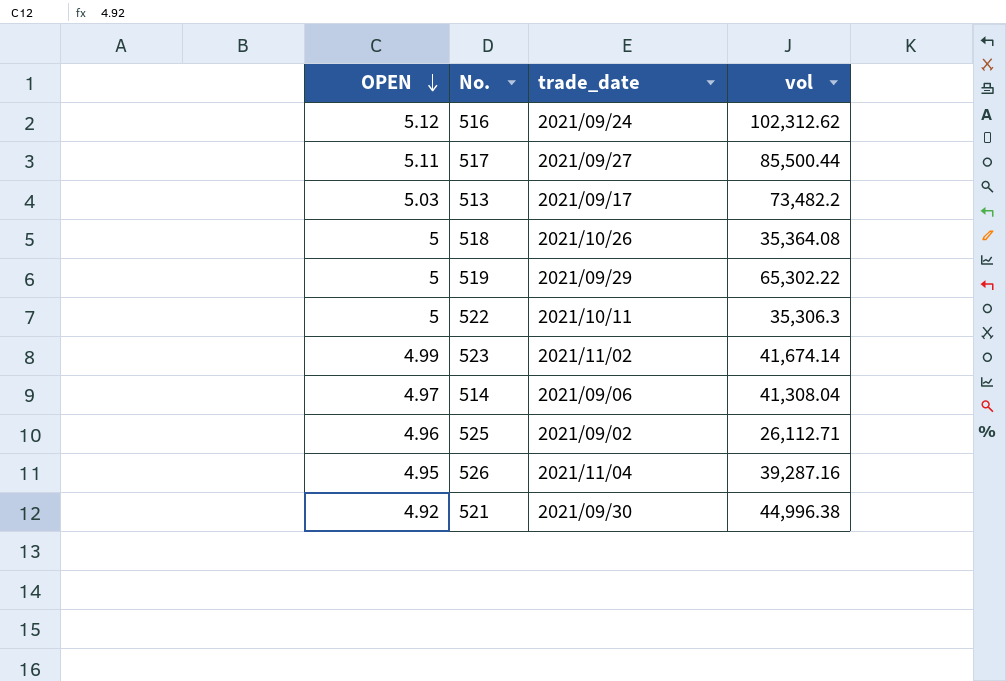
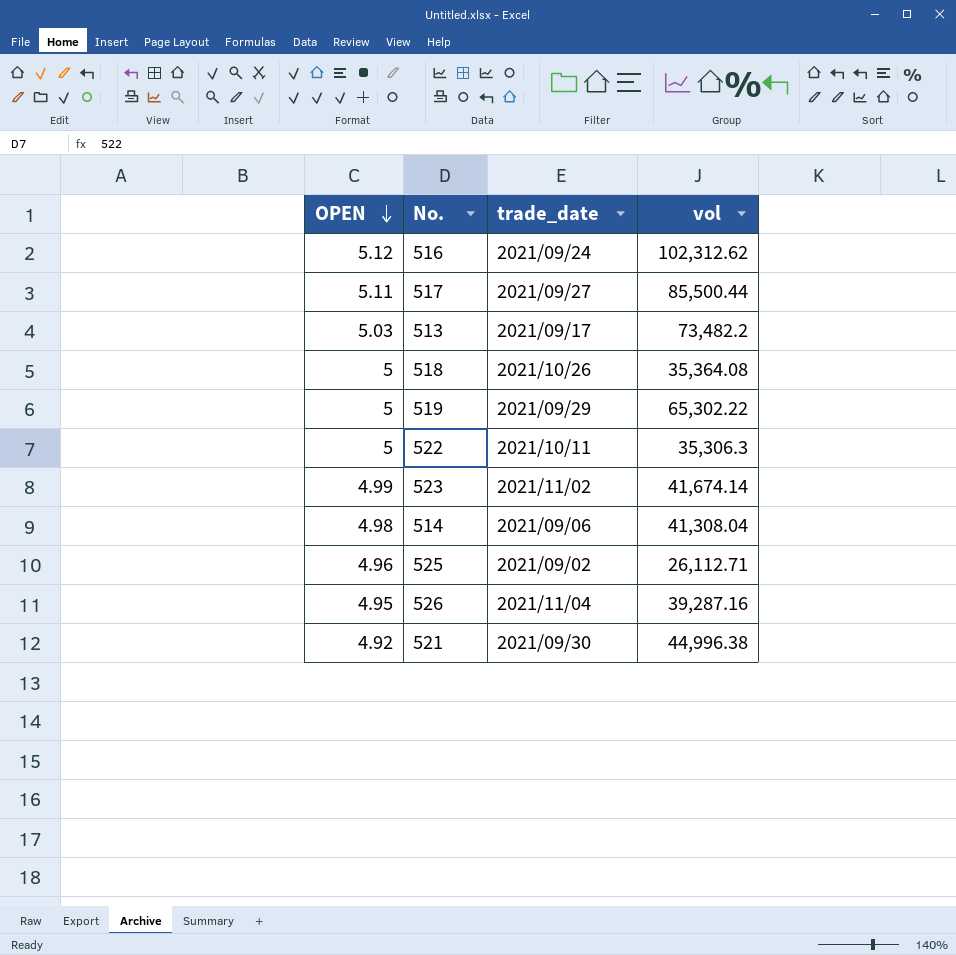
514 | OPEN: 4.97 -> 4.98

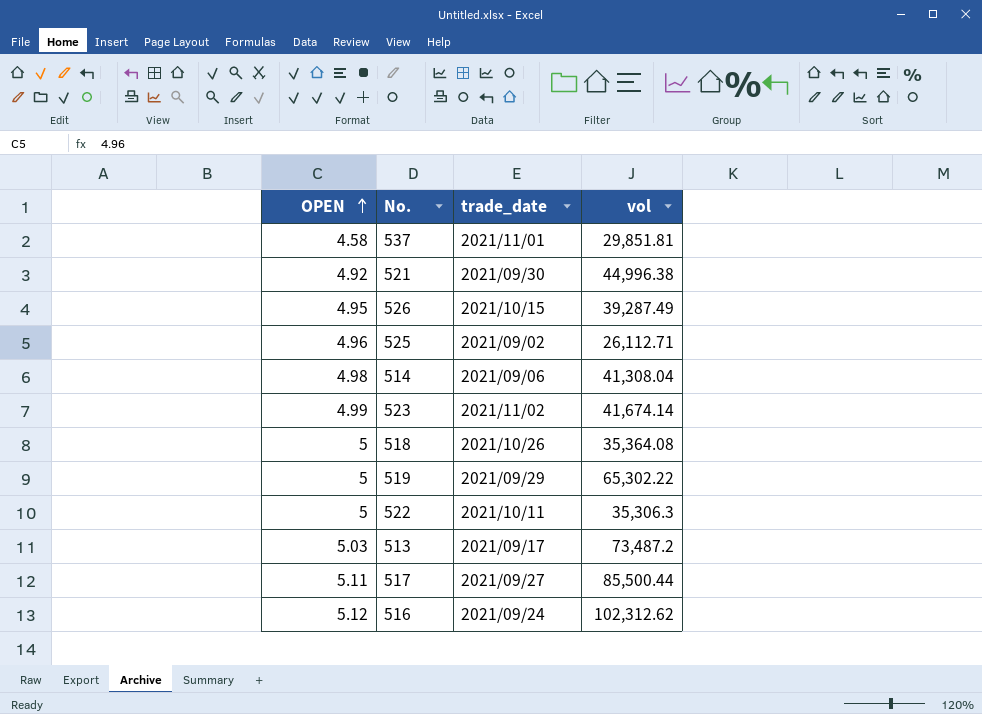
row order: OPEN descending -> OPEN ascending
row 537: none -> 4.58 | 2021/11/01 | 29,851.81
526 | trade_date: 2021/11/04 -> 2021/10/15
526 | vol: 39,287.16 -> 39,287.49
513 | vol: 73,482.2 -> 73,487.2

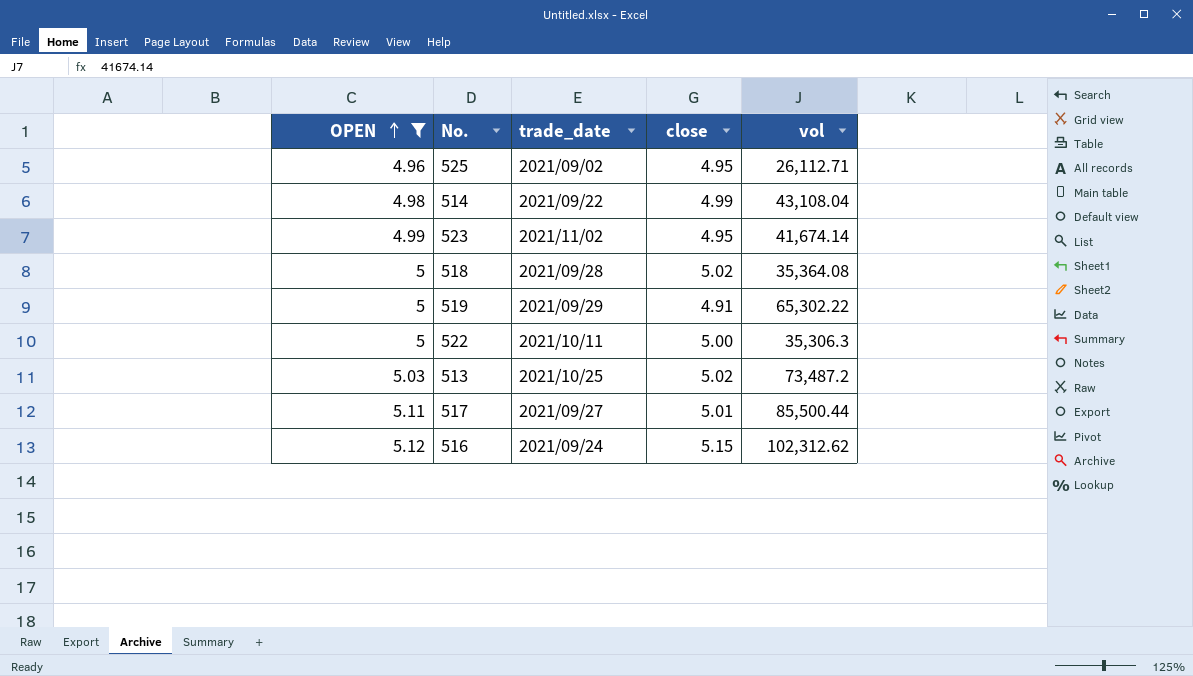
filter: none -> OPEN >= 4.96
column close | position: none -> 4
514 | trade_date: 2021/09/06 -> 2021/09/22
514 | vol: 41,308.04 -> 43,108.04
518 | trade_date: 2021/10/26 -> 2021/09/28
513 | trade_date: 2021/09/17 -> 2021/10/25

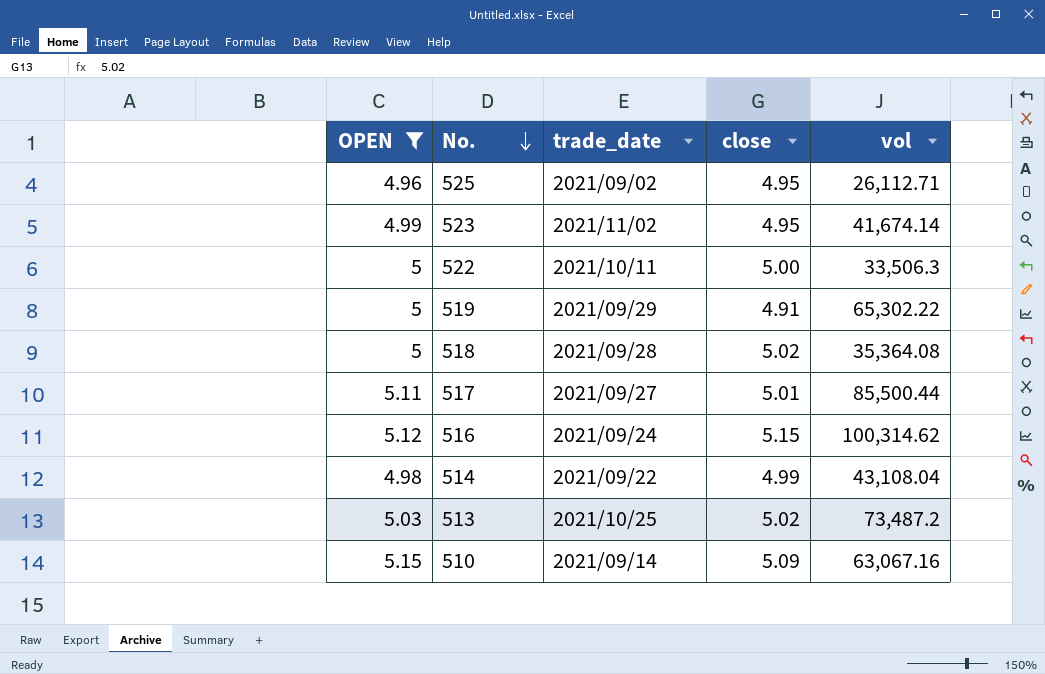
row order: OPEN ascending -> No. descending
522 | vol: 35,306.3 -> 33,506.3
516 | vol: 102,312.62 -> 100,314.62
row 510: none -> 5.15 | 2021/09/14 | 5.09 | 63,067.16

